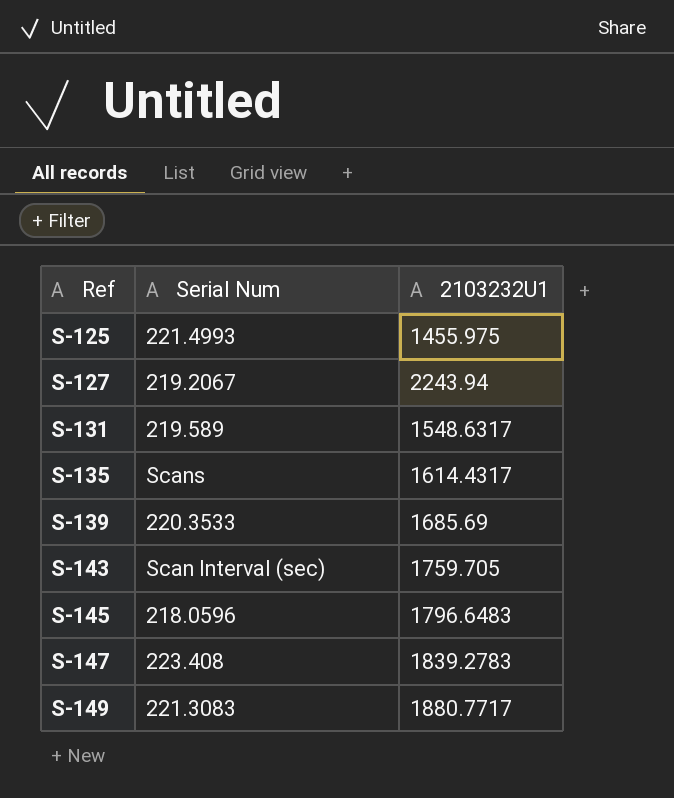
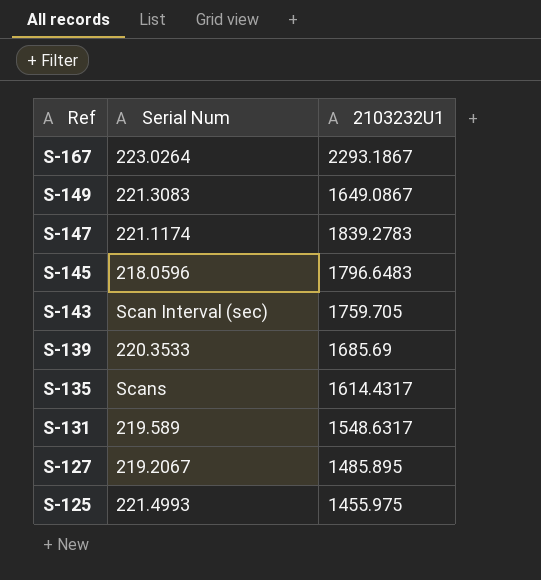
row order: Ref ascending -> Ref descending
row S-167: none -> 223.0264 | 2293.1867
S-149 | 2103232U1: 1880.7717 -> 1649.0867
S-147 | Serial Num: 223.408 -> 221.1174
S-127 | 2103232U1: 2243.94 -> 1485.895

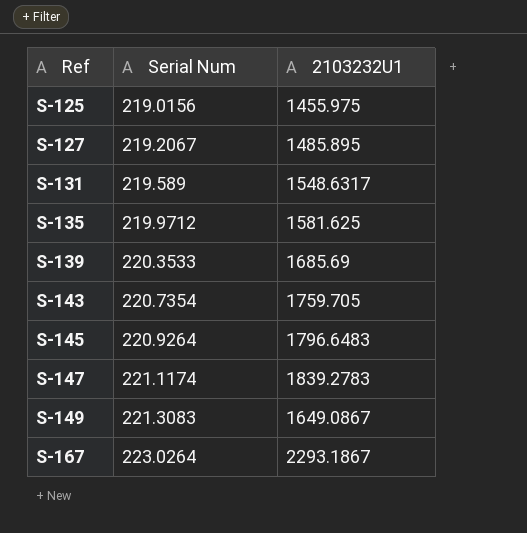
row order: Ref descending -> Ref ascending
S-125 | Serial Num: 221.4993 -> 219.0156
S-135 | Serial Num: Scans -> 219.9712
S-135 | 2103232U1: 1614.4317 -> 1581.625
S-143 | Serial Num: Scan Interval (sec) -> 220.7354
S-145 | Serial Num: 218.0596 -> 220.9264

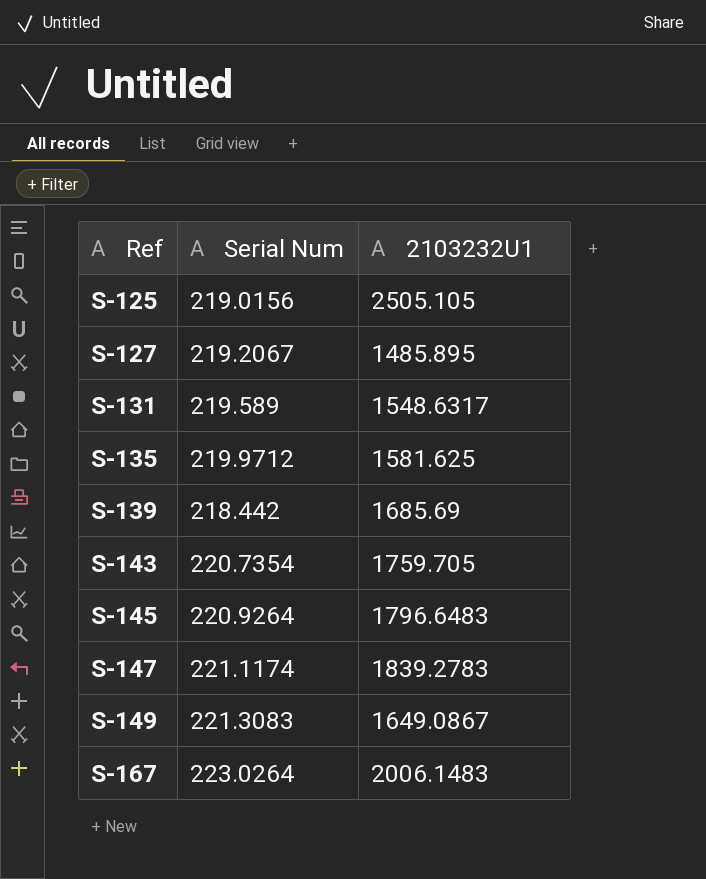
S-125 | 2103232U1: 1455.975 -> 2505.105
S-139 | Serial Num: 220.3533 -> 218.442
S-167 | 2103232U1: 2293.1867 -> 2006.1483

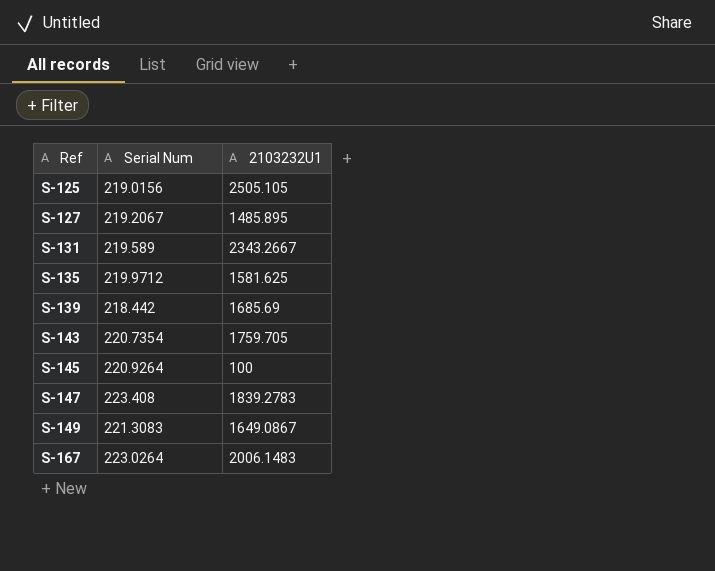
S-131 | 2103232U1: 1548.6317 -> 2343.2667
S-145 | 2103232U1: 1796.6483 -> 100
S-147 | Serial Num: 221.1174 -> 223.408

